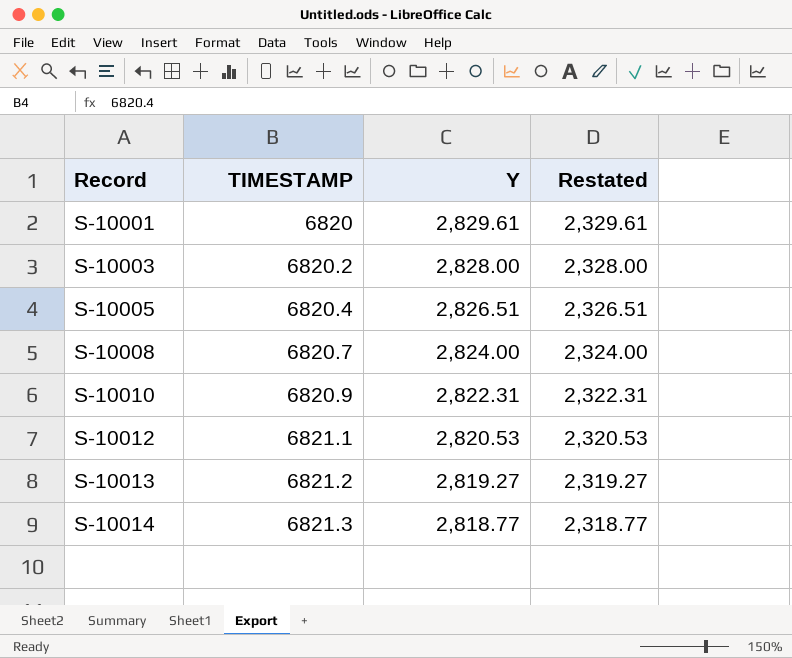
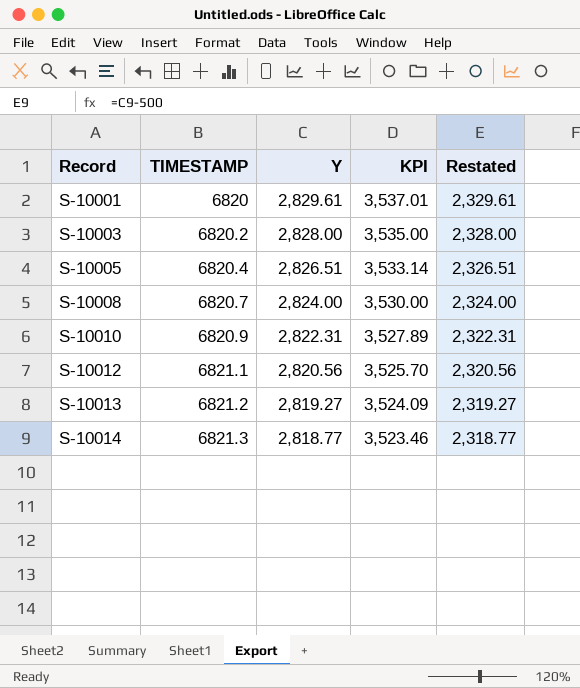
column KPI | formula: none -> [Y] * 1.25
S-10012 | Y: 2,820.53 -> 2,820.56
S-10012 | Restated: 2,320.53 -> 2,320.56

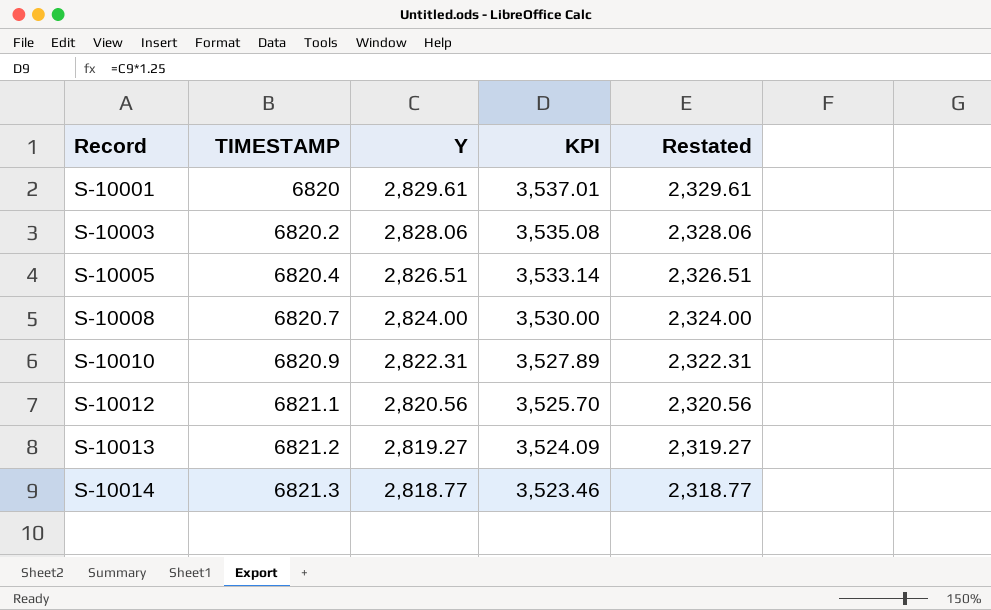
S-10003 | Y: 2,828.00 -> 2,828.06
S-10003 | KPI: 3,535.00 -> 3,535.08
S-10003 | Restated: 2,328.00 -> 2,328.06

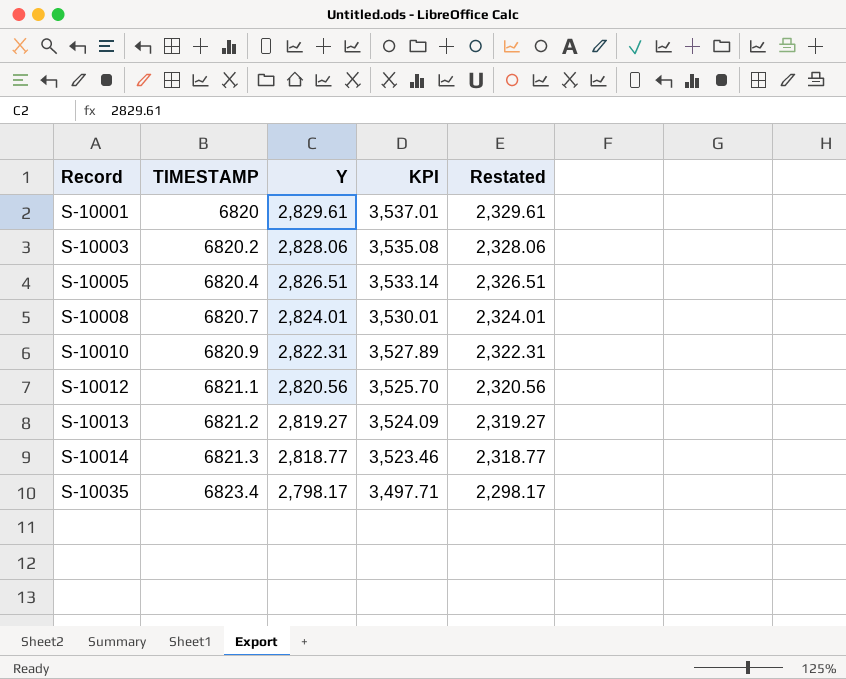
S-10008 | Y: 2,824.00 -> 2,824.01
S-10008 | KPI: 3,530.00 -> 3,530.01
S-10008 | Restated: 2,324.00 -> 2,324.01
row S-10035: none -> 6823.4 | 2,798.17 | 3,497.71 | 2,298.17

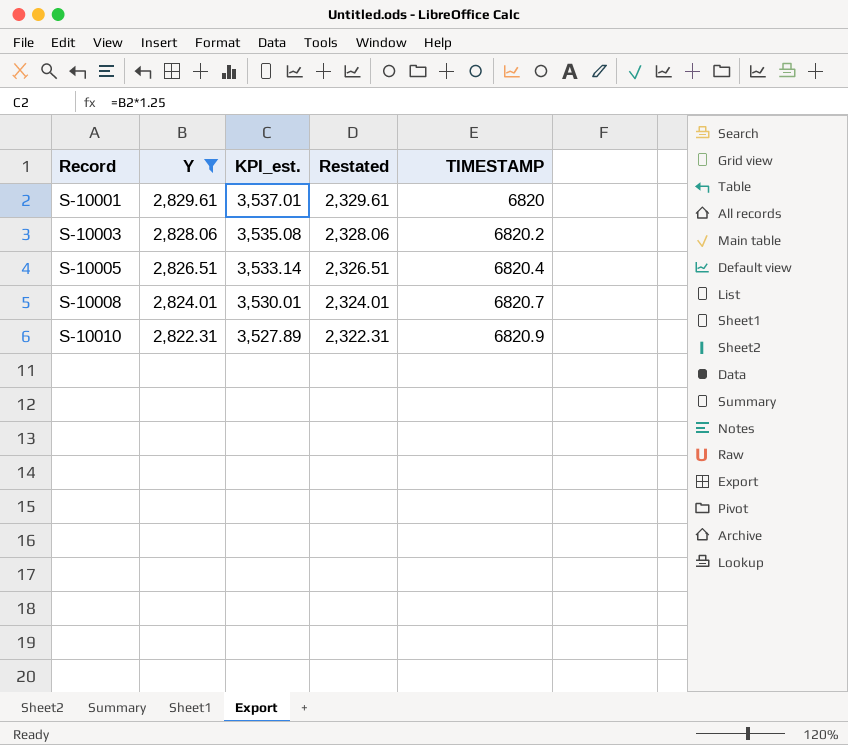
filter: none -> Y >= 2,822.31
column name: KPI -> KPI_est.
column TIMESTAMP | position: 2 -> 5

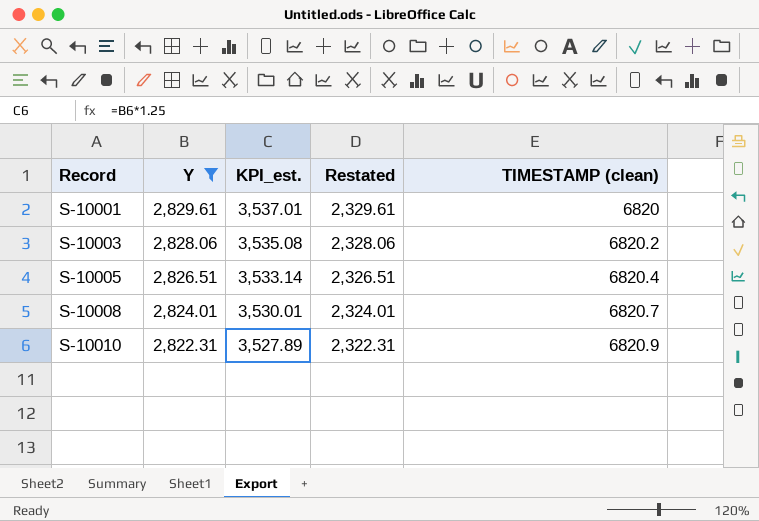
column name: TIMESTAMP -> TIMESTAMP (clean)

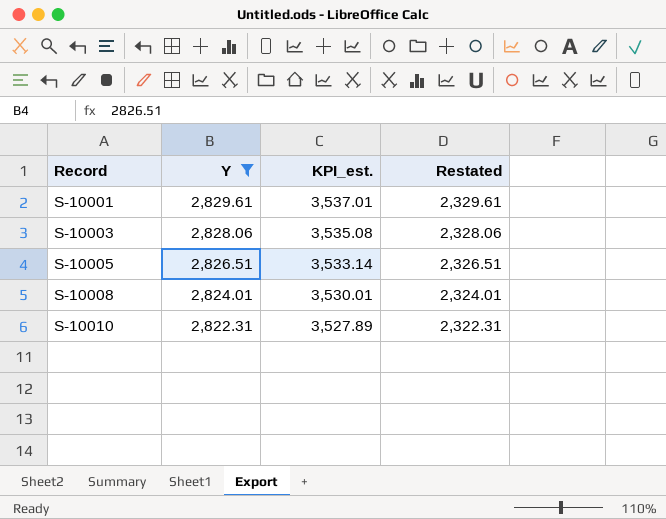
column TIMESTAMP (clean) | position: 5 -> none

